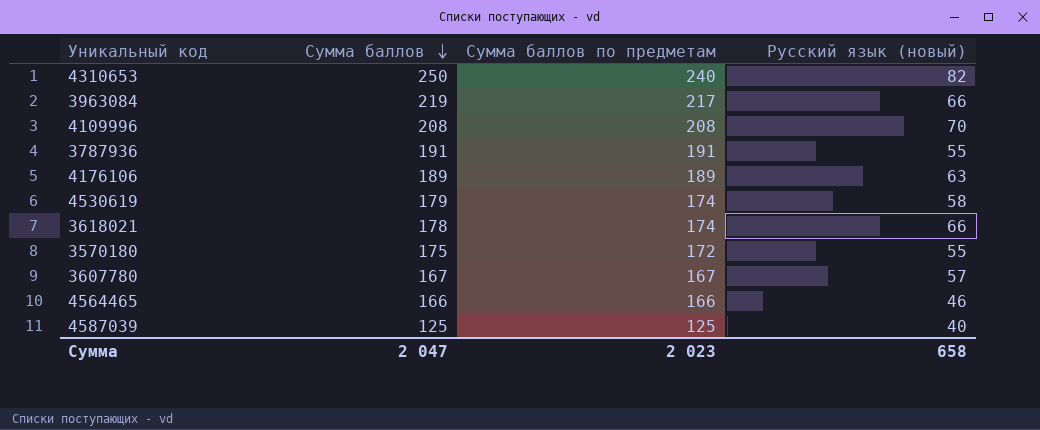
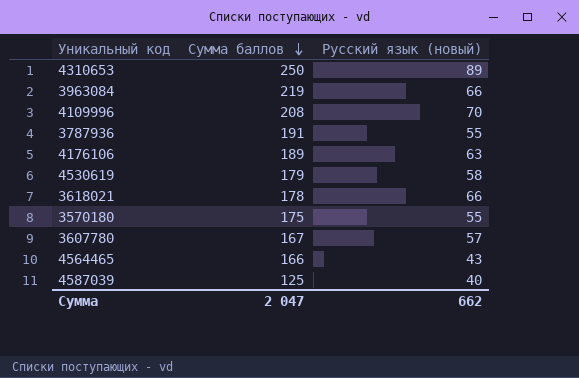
column Сумма баллов по предметам | position: 3 -> none
4310653 | Русский язык (новый): 82 -> 89
4564465 | Русский язык (новый): 46 -> 43
Сумма | Русский язык (новый): 658 -> 662

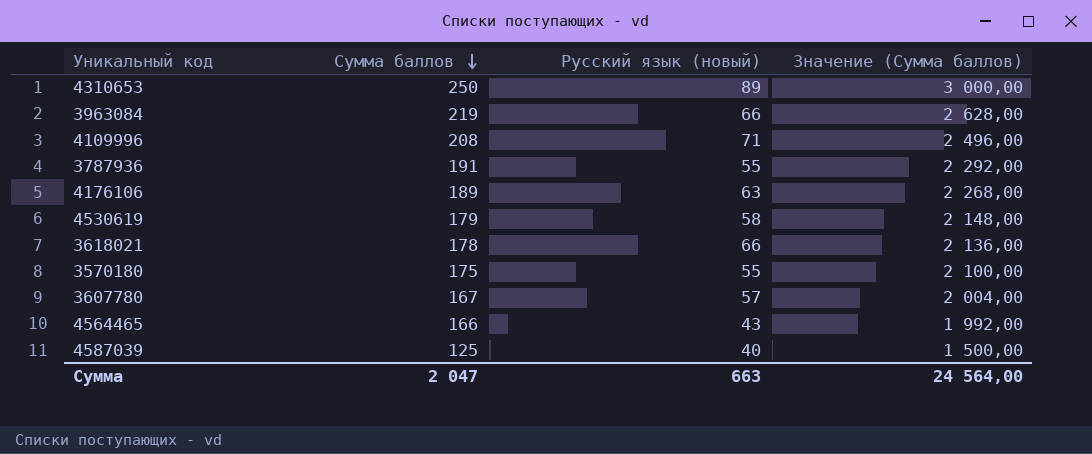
column Значение (Сумма баллов) | formula: none -> [Сумма баллов] * 12
4109996 | Русский язык (новый): 70 -> 71
Сумма | Русский язык (новый): 662 -> 663

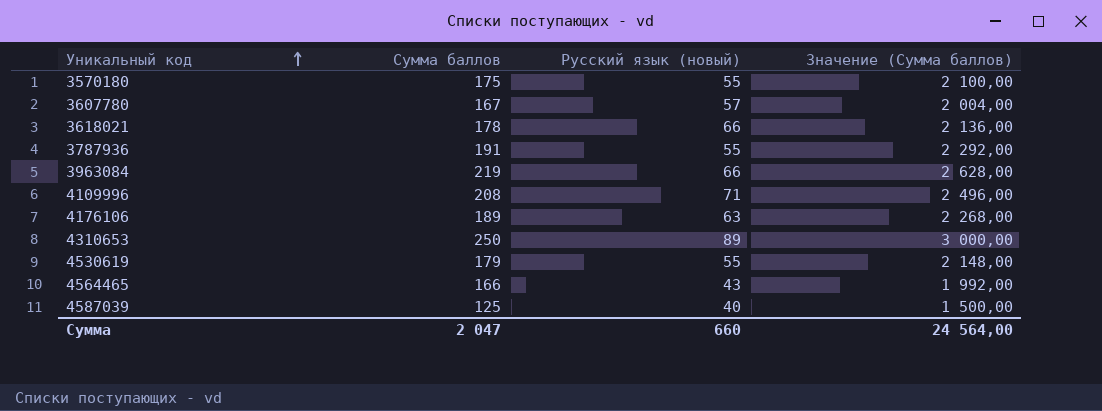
row order: Сумма баллов descending -> Уникальный код ascending
4530619 | Русский язык (новый): 58 -> 55
Сумма | Русский язык (новый): 663 -> 660

